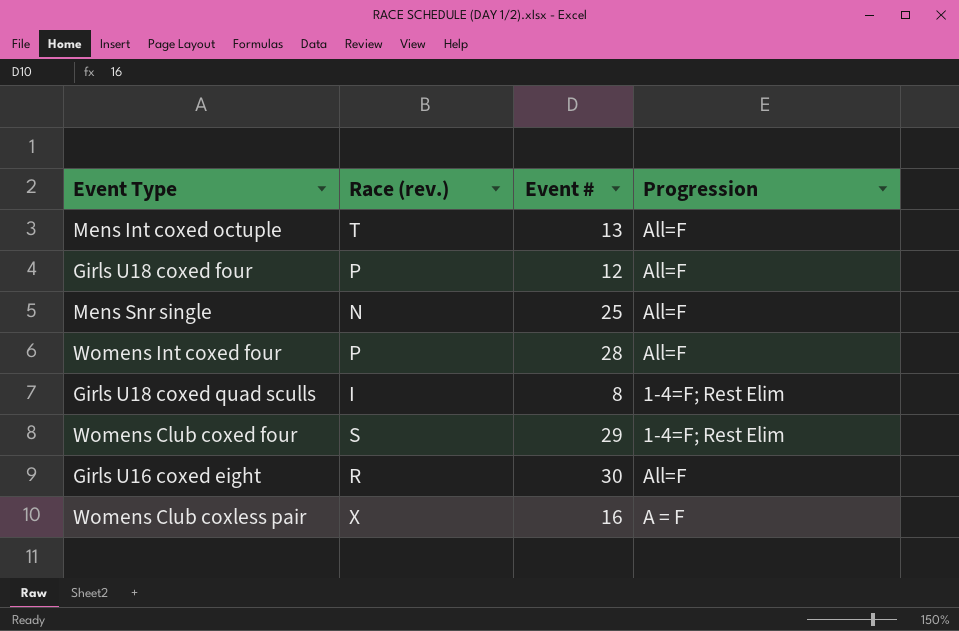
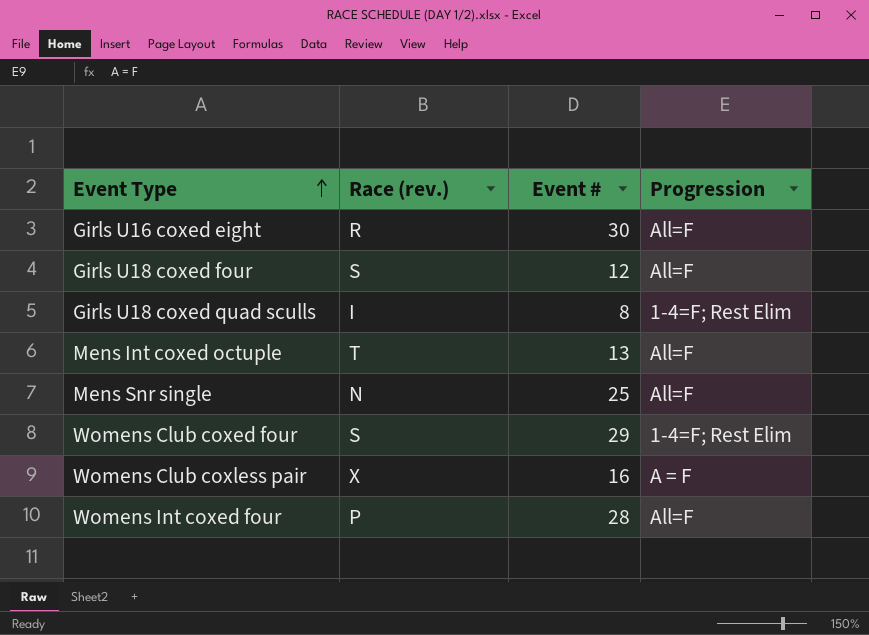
row order: none -> Event Type ascending
Girls U18 coxed four | Race (rev.): P -> S

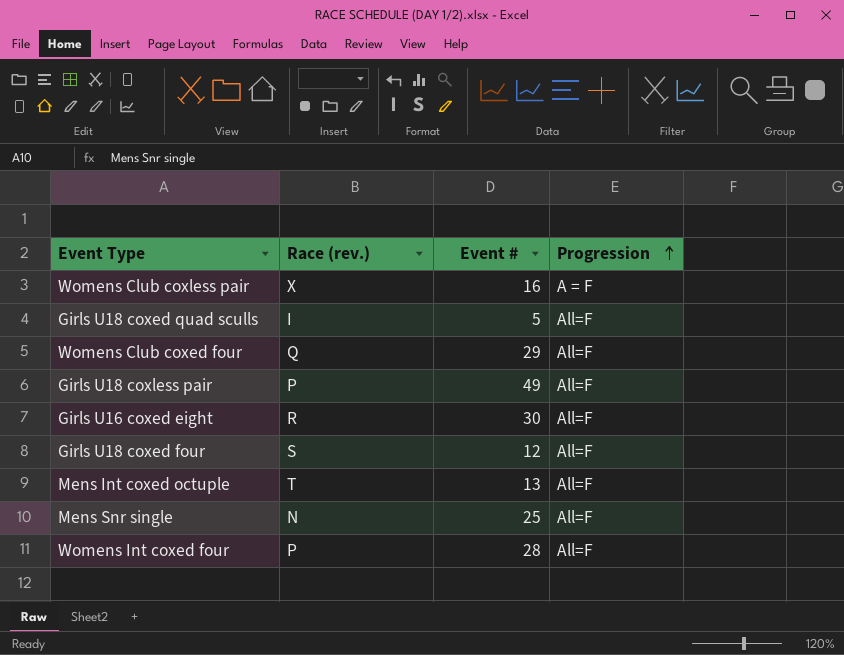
row order: Event Type ascending -> Progression ascending
Girls U18 coxed quad sculls | Event #: 8 -> 5
Girls U18 coxed quad sculls | Progression: 1-4=F; Rest Elim -> All=F
Womens Club coxed four | Race (rev.): S -> Q
Womens Club coxed four | Progression: 1-4=F; Rest Elim -> All=F
row Girls U18 coxless pair: none -> P | 49 | All=F

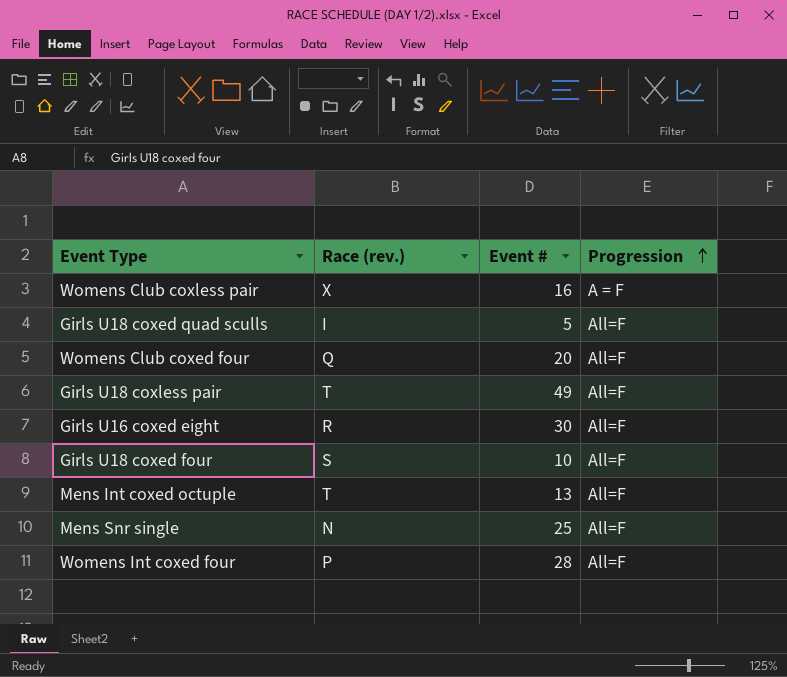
Womens Club coxed four | Event #: 29 -> 20
Girls U18 coxless pair | Race (rev.): P -> T
Girls U18 coxed four | Event #: 12 -> 10

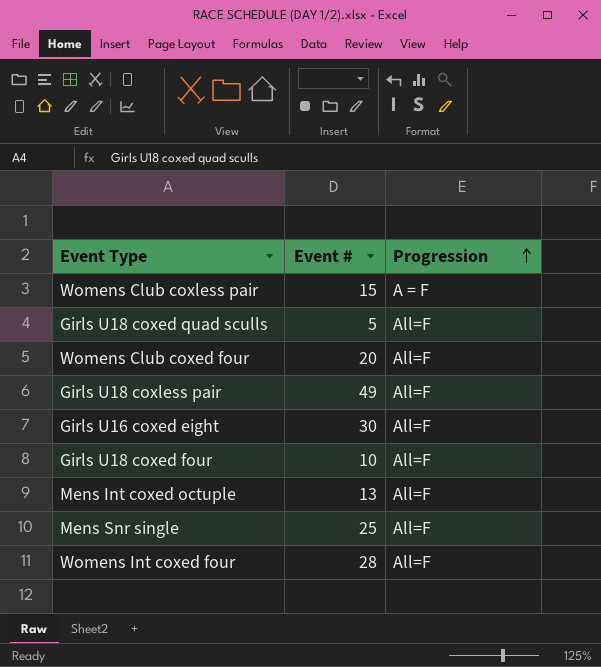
column Race (rev.) | position: 2 -> none
Womens Club coxless pair | Event #: 16 -> 15

